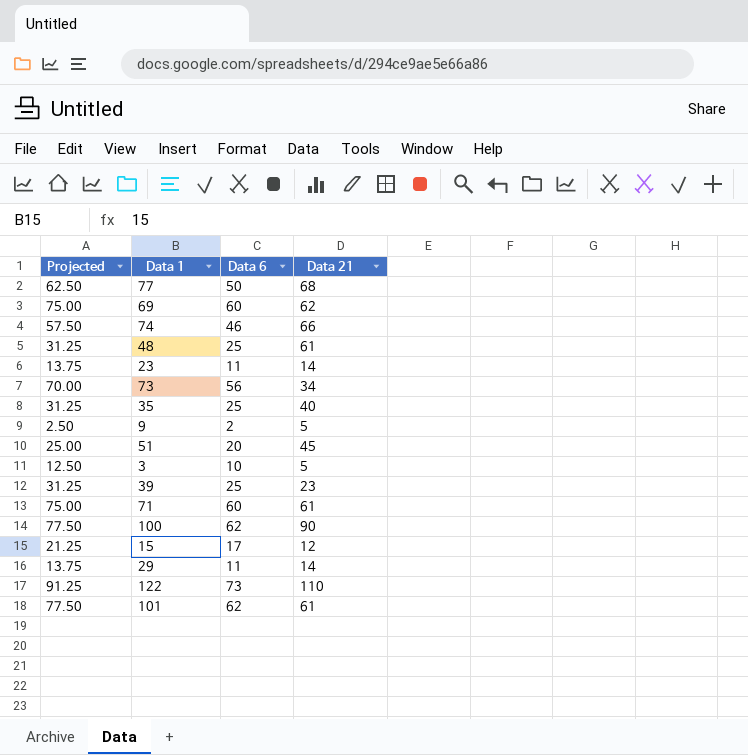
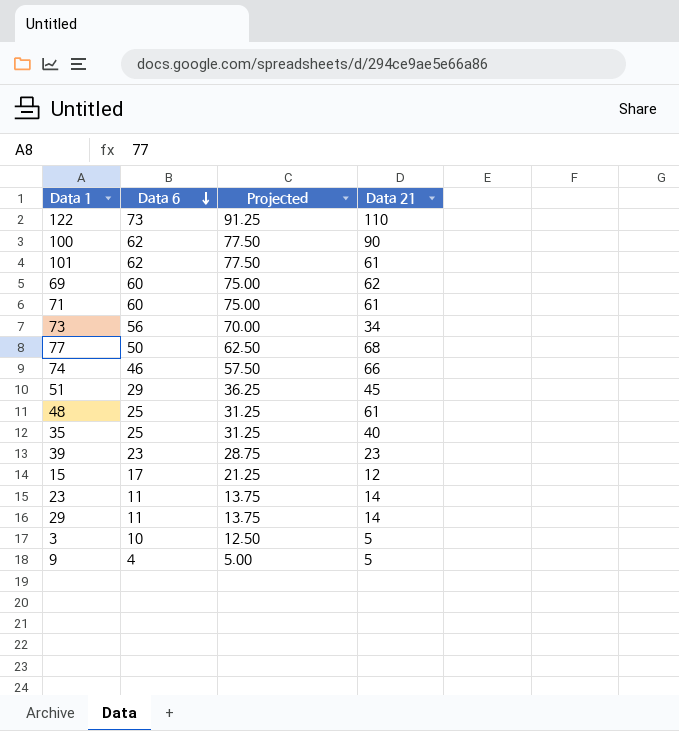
row order: none -> Data 6 descending
column Projected | position: 1 -> 3
51 | Data 6: 20 -> 29
51 | Projected: 25.00 -> 36.25
39 | Data 6: 25 -> 23
39 | Projected: 31.25 -> 28.75
9 | Data 6: 2 -> 4
9 | Projected: 2.50 -> 5.00

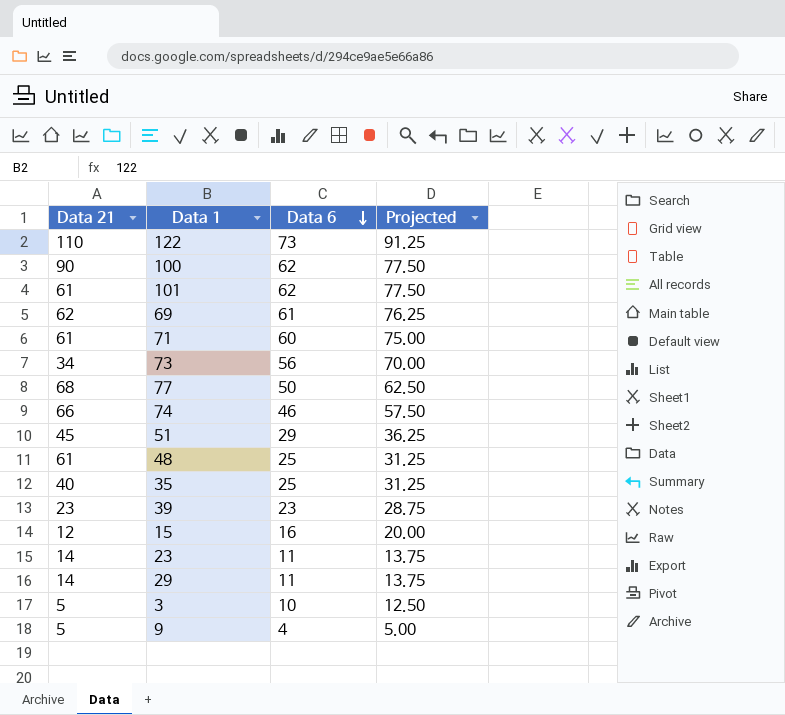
column Data 21 | position: 4 -> 1
69 | Data 6: 60 -> 61
69 | Projected: 75.00 -> 76.25
15 | Data 6: 17 -> 16
15 | Projected: 21.25 -> 20.00

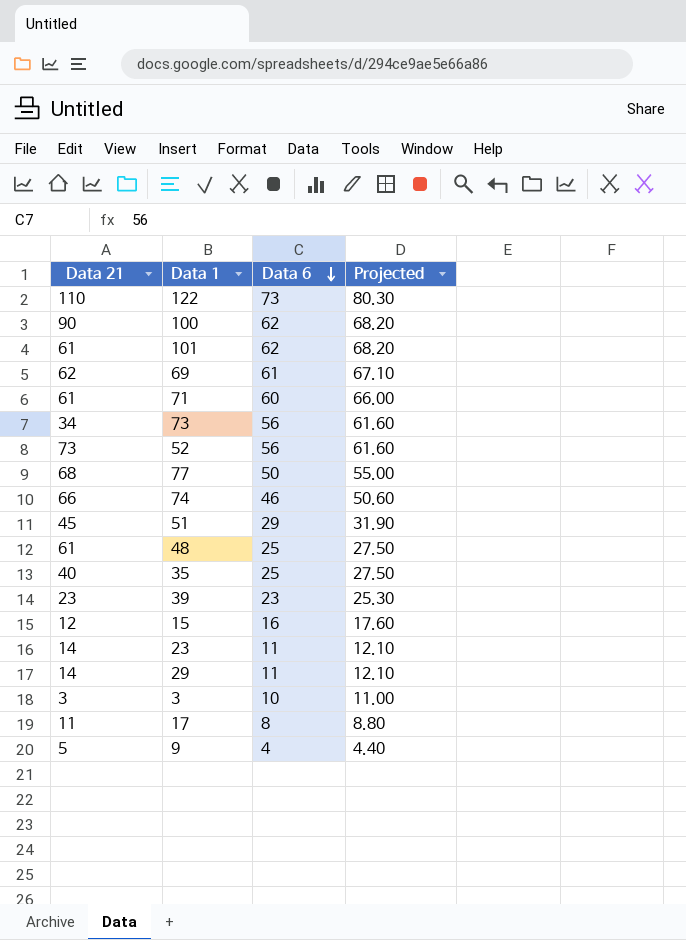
column Projected | formula: [Data 6] * 1.25 -> [Data 6] * 1.1
row 52: none -> 73 | 56 | 61.60
3 | Data 21: 5 -> 3
row 17: none -> 11 | 8 | 8.80

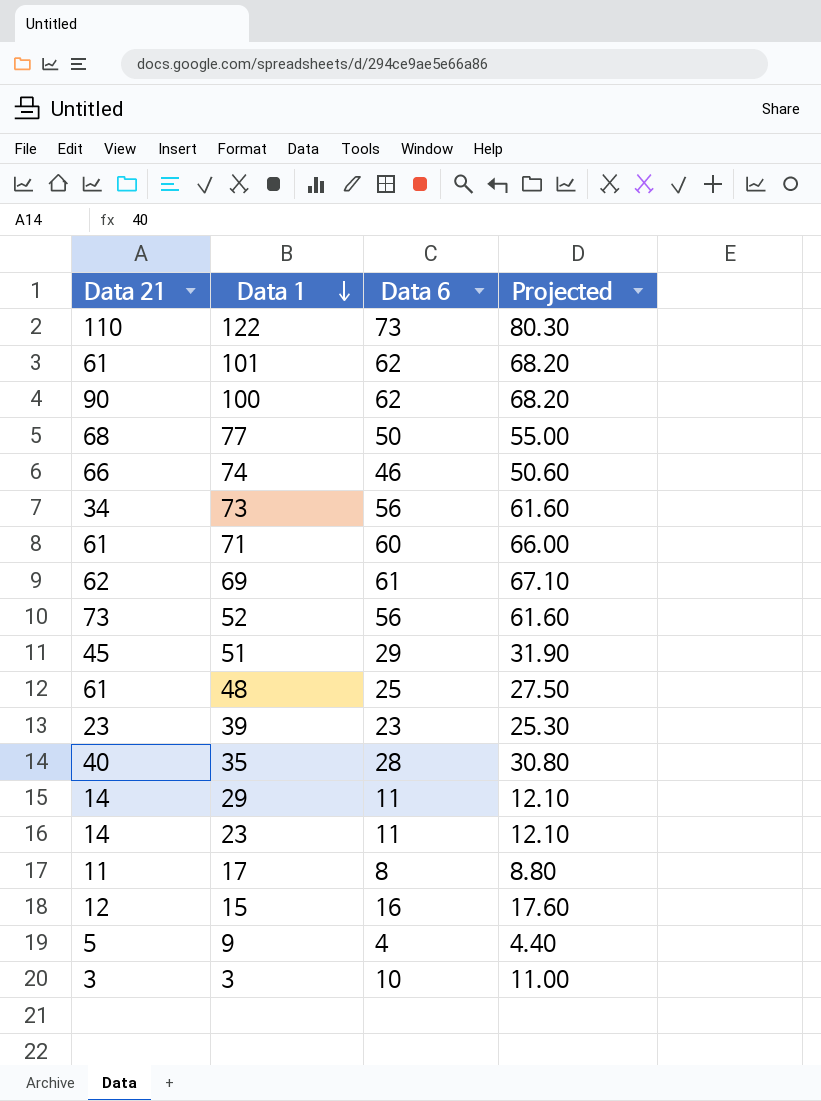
row order: Data 6 descending -> Data 1 descending
35 | Data 6: 25 -> 28
35 | Projected: 27.50 -> 30.80

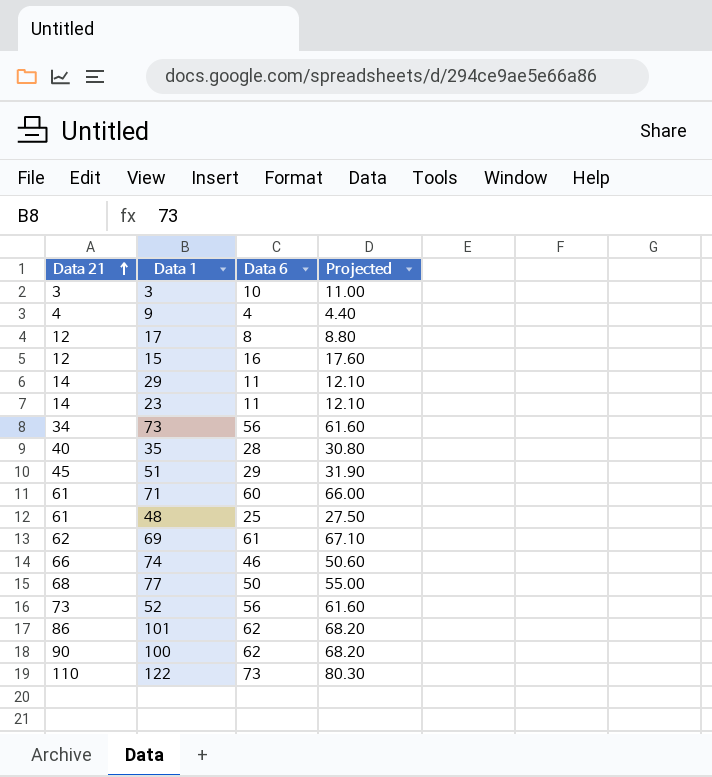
row order: Data 1 descending -> Data 21 ascending
row 39: 23 | 23 | 25.30 -> none
9 | Data 21: 5 -> 4
17 | Data 21: 11 -> 12
101 | Data 21: 61 -> 86

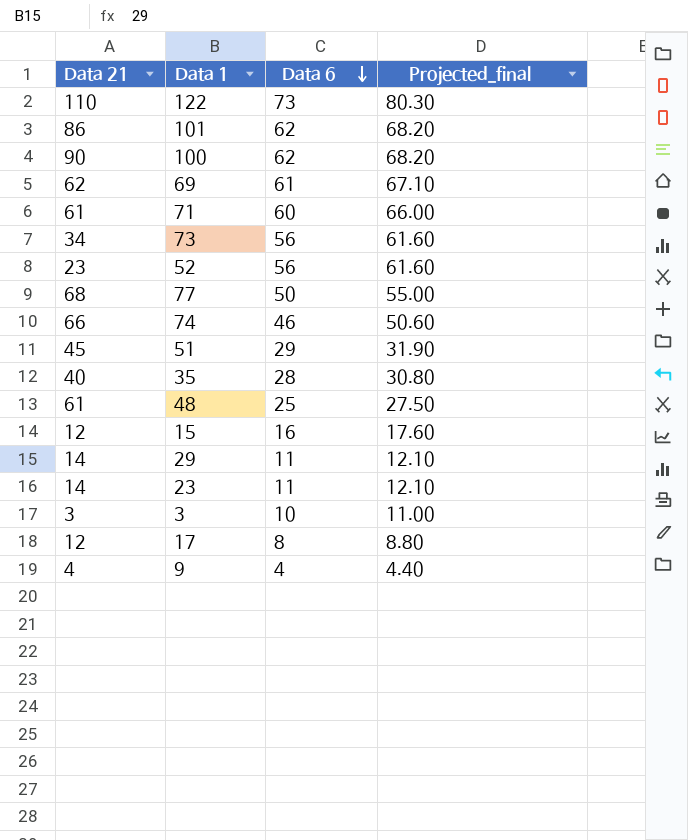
row order: Data 21 ascending -> Data 6 descending
column name: Projected -> Projected_final
52 | Data 21: 73 -> 23

